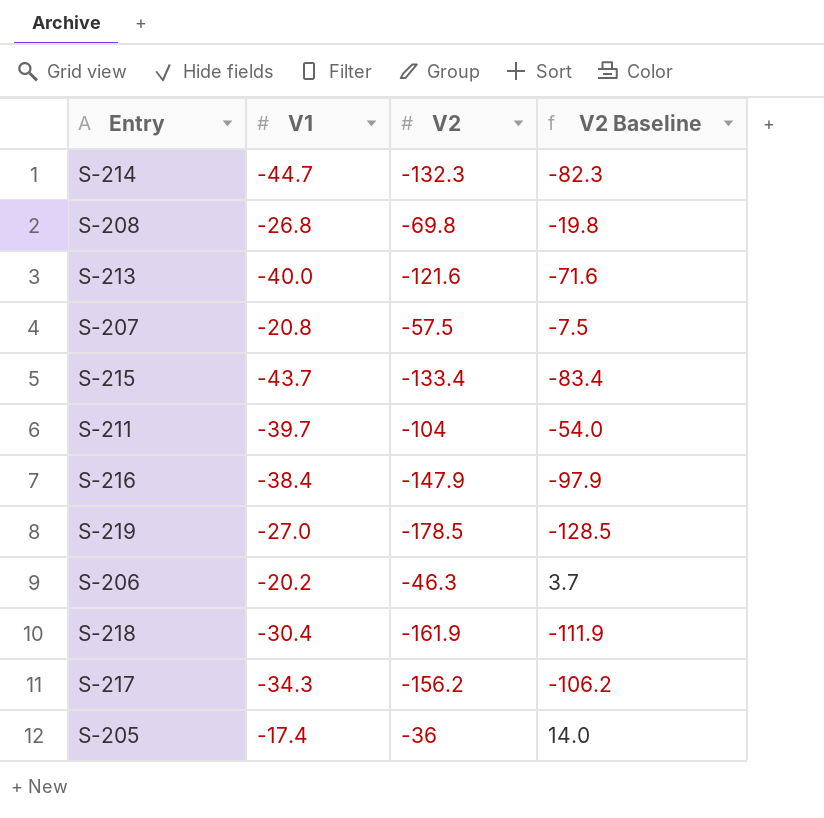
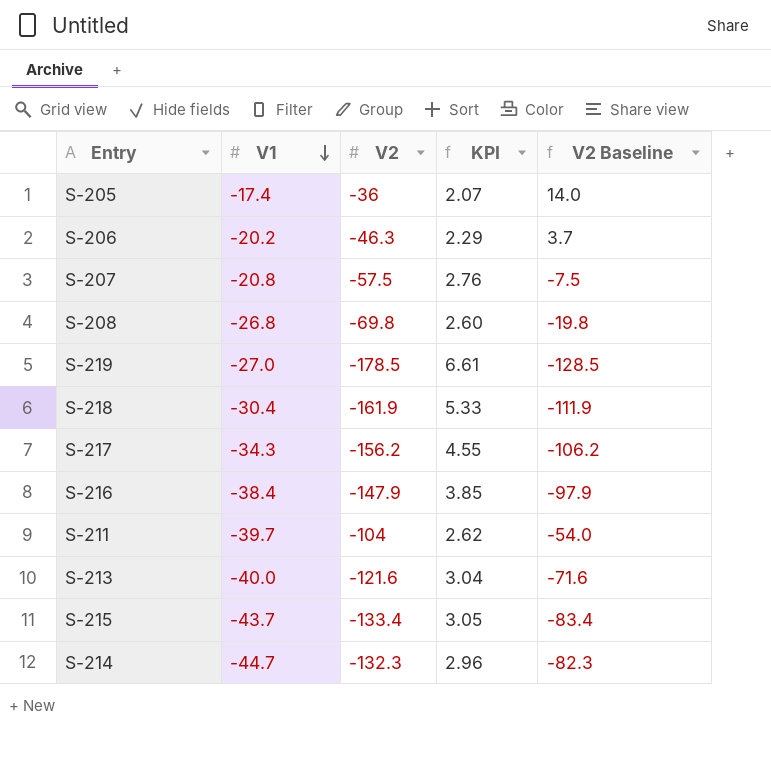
row order: none -> V1 descending
column KPI | formula: none -> [V2] / [V1]

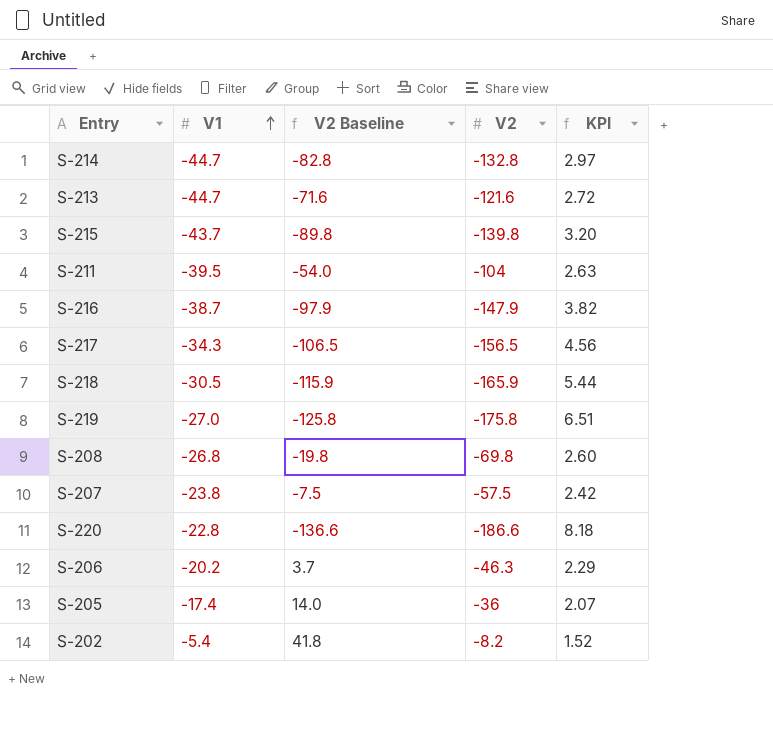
row order: V1 descending -> V1 ascending
column V2 Baseline | position: 5 -> 3
S-214 | V2 Baseline: -82.3 -> -82.8
S-214 | V2: -132.3 -> -132.8
S-214 | KPI: 2.96 -> 2.97
S-213 | V1: -40.0 -> -44.7
S-213 | KPI: 3.04 -> 2.72
S-215 | V2 Baseline: -83.4 -> -89.8
S-215 | V2: -133.4 -> -139.8
S-215 | KPI: 3.05 -> 3.20
S-211 | V1: -39.7 -> -39.5
S-211 | KPI: 2.62 -> 2.63
S-216 | V1: -38.4 -> -38.7
S-216 | KPI: 3.85 -> 3.82
S-217 | V2 Baseline: -106.2 -> -106.5
S-217 | V2: -156.2 -> -156.5
S-217 | KPI: 4.55 -> 4.56
S-218 | V1: -30.4 -> -30.5
S-218 | V2 Baseline: -111.9 -> -115.9
S-218 | V2: -161.9 -> -165.9
S-218 | KPI: 5.33 -> 5.44
S-219 | V2 Baseline: -128.5 -> -125.8
S-219 | V2: -178.5 -> -175.8
S-219 | KPI: 6.61 -> 6.51
S-207 | V1: -20.8 -> -23.8
S-207 | KPI: 2.76 -> 2.42
row S-220: none -> -22.8 | -136.6 | -186.6 | 8.18
row S-202: none -> -5.4 | 41.8 | -8.2 | 1.52

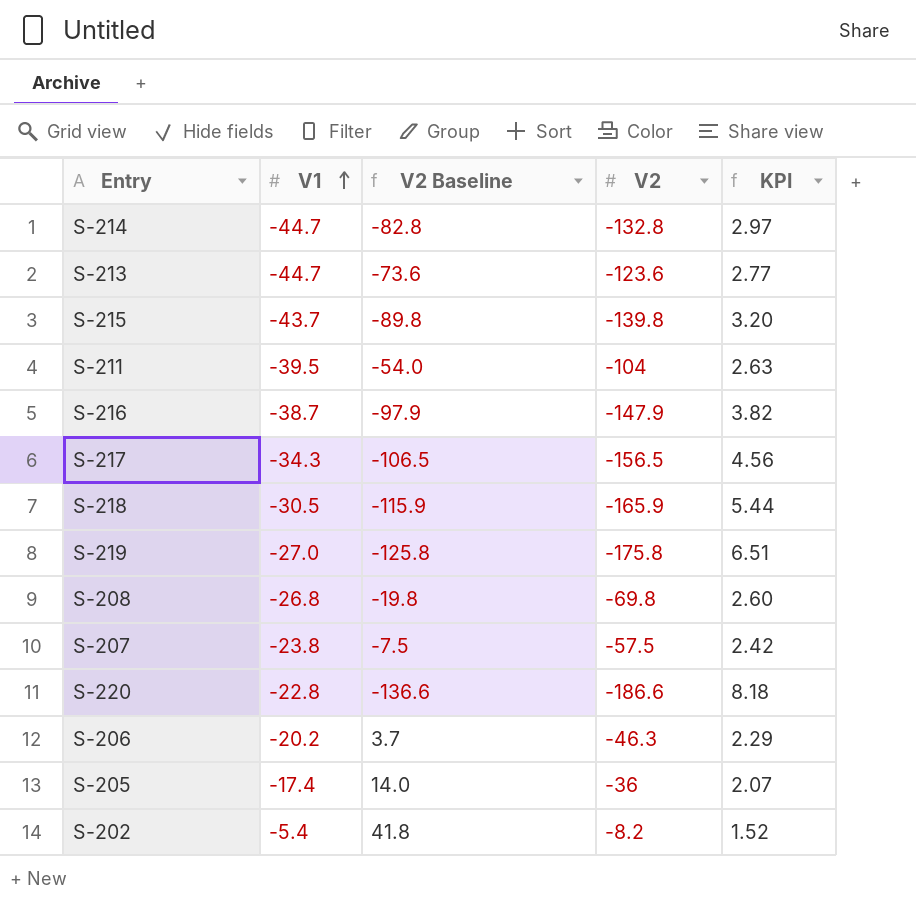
S-213 | V2 Baseline: -71.6 -> -73.6
S-213 | V2: -121.6 -> -123.6
S-213 | KPI: 2.72 -> 2.77

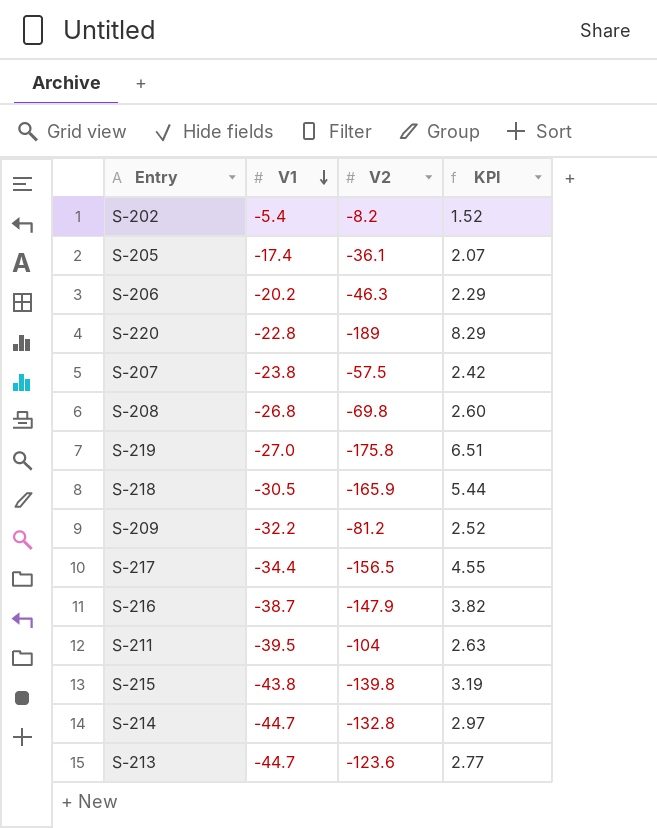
row order: V1 ascending -> V1 descending
column V2 Baseline | formula: [V2] + 50 -> none
S-205 | V2: -36 -> -36.1
S-220 | V2: -186.6 -> -189
S-220 | KPI: 8.18 -> 8.29
row S-209: none -> -32.2 | -81.2 | 2.52
S-217 | V1: -34.3 -> -34.4
S-217 | KPI: 4.56 -> 4.55
S-215 | V1: -43.7 -> -43.8
S-215 | KPI: 3.20 -> 3.19

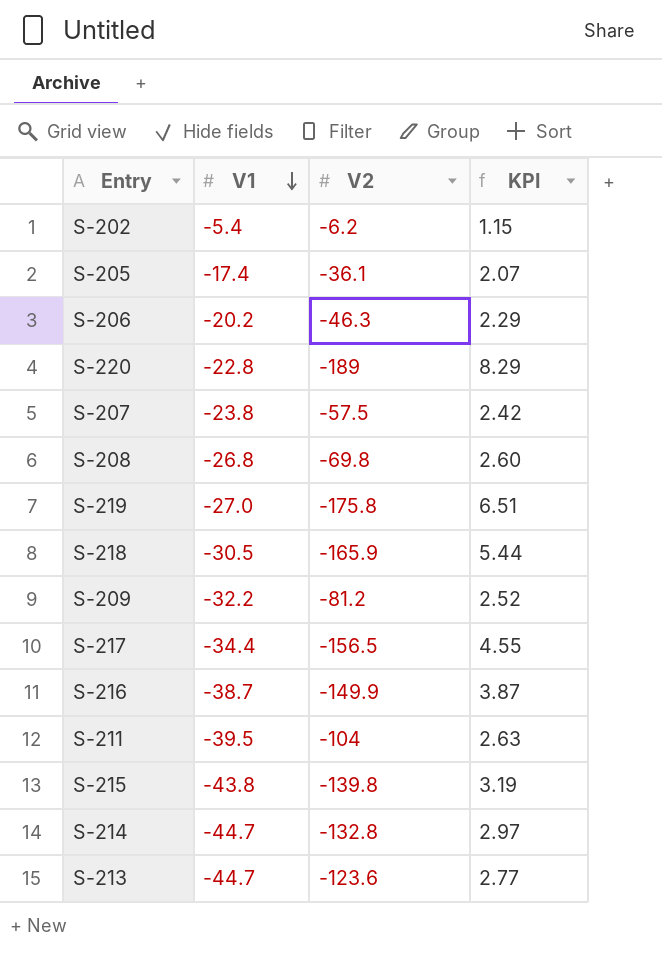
S-202 | V2: -8.2 -> -6.2
S-202 | KPI: 1.52 -> 1.15
S-216 | V2: -147.9 -> -149.9
S-216 | KPI: 3.82 -> 3.87

